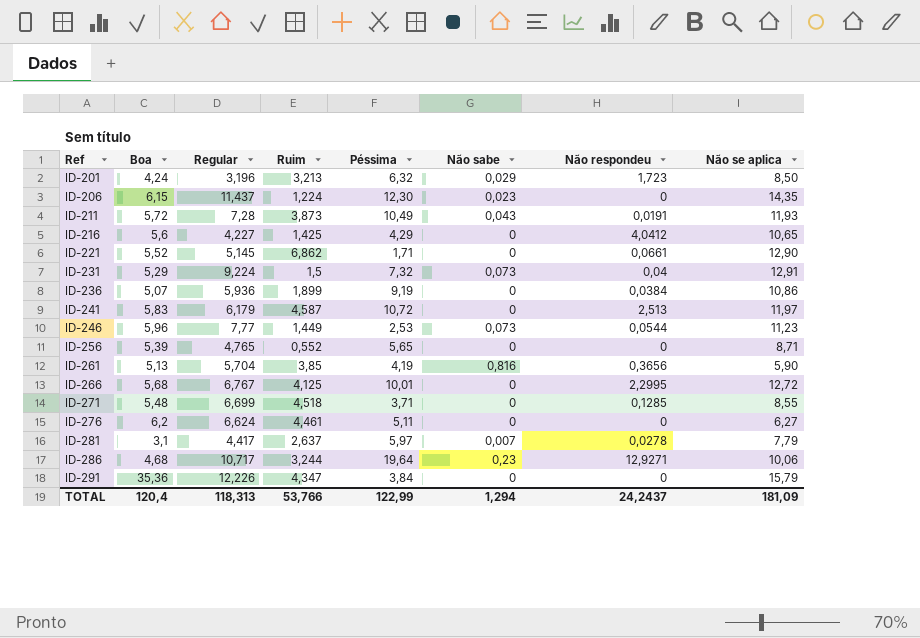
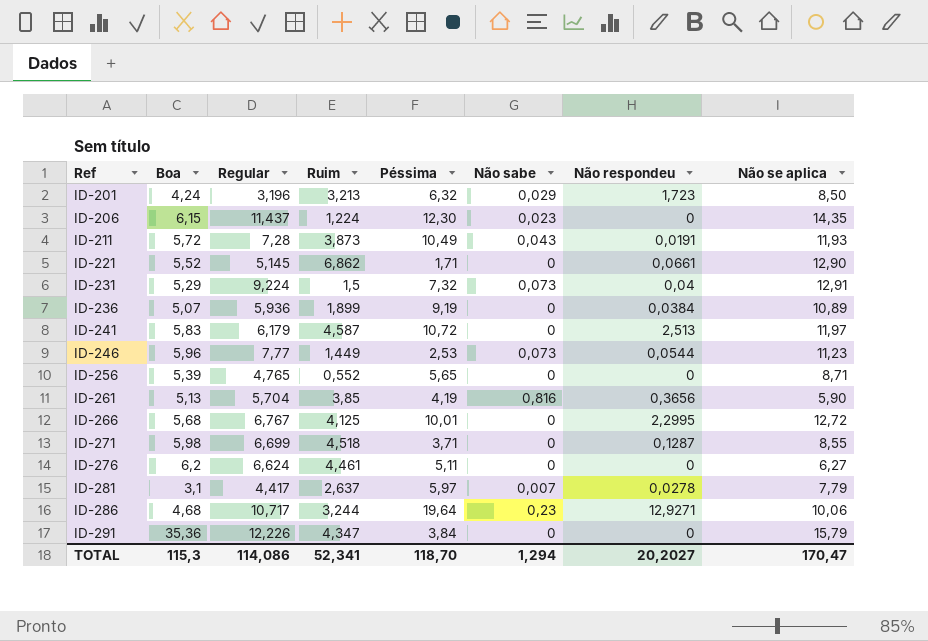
row ID-216: 5,6 | 4,227 | 1,425 | 4,29 | 0 | 4,0412 | 10,65 -> none
ID-236 | Não se aplica: 10,86 -> 10,89
ID-271 | Boa: 5,48 -> 5,98
ID-271 | Não respondeu: 0,1285 -> 0,1287
TOTAL | Boa: 120,4 -> 115,3
TOTAL | Regular: 118,313 -> 114,086
TOTAL | Ruim: 53,766 -> 52,341
TOTAL | Péssima: 122,99 -> 118,70
TOTAL | Não respondeu: 24,2437 -> 20,2027
TOTAL | Não se aplica: 181,09 -> 170,47

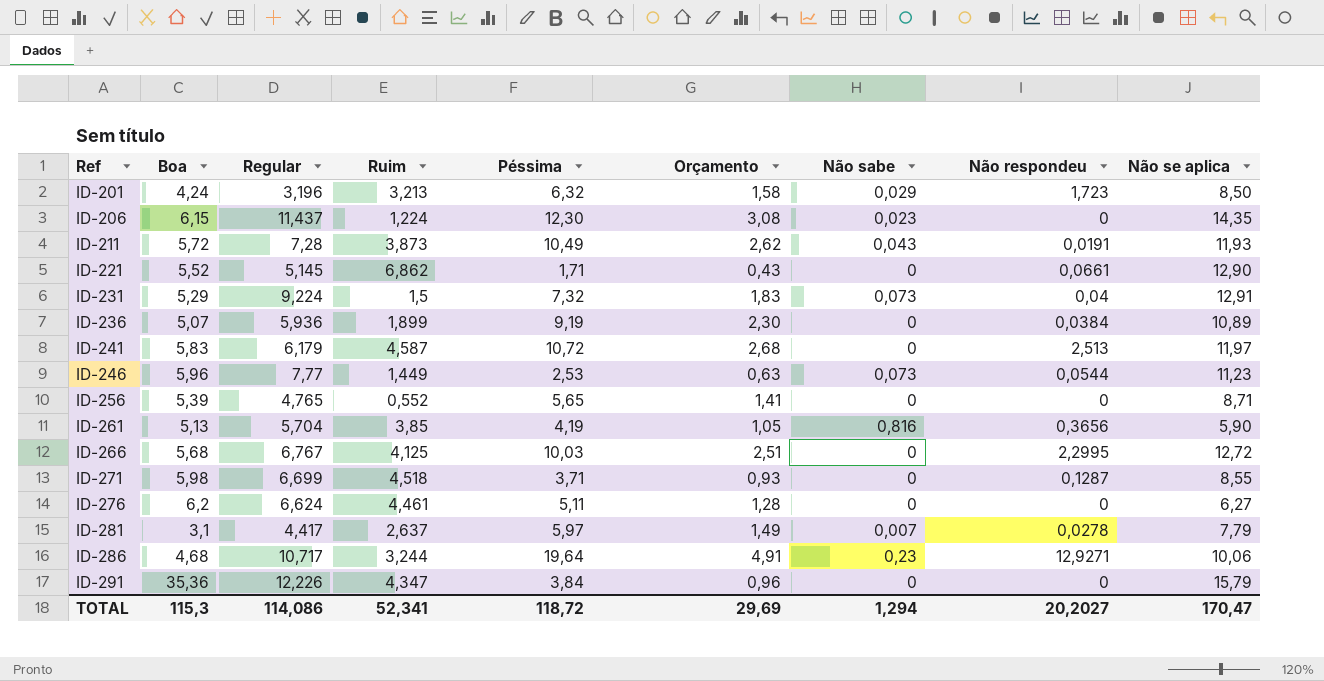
column Orçamento | formula: none -> [Péssima] * 0,25
ID-266 | Péssima: 10,01 -> 10,03
TOTAL | Péssima: 118,70 -> 118,72

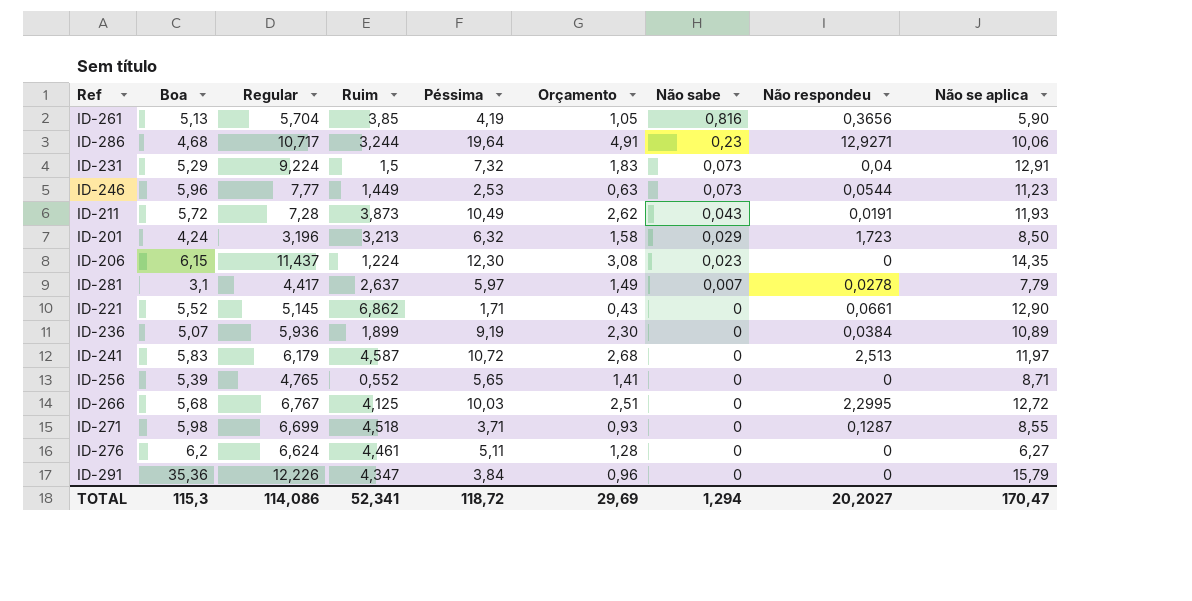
row order: Ref ascending -> Não sabe descending

